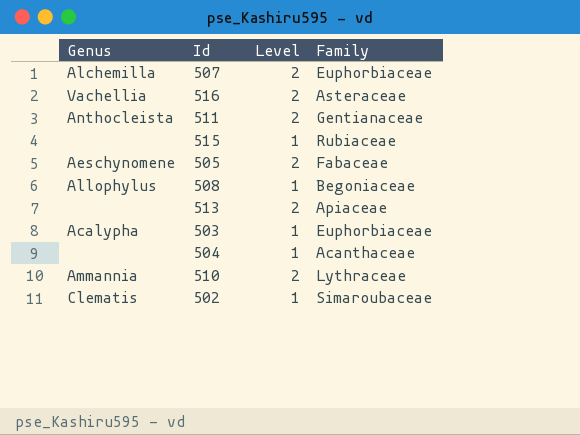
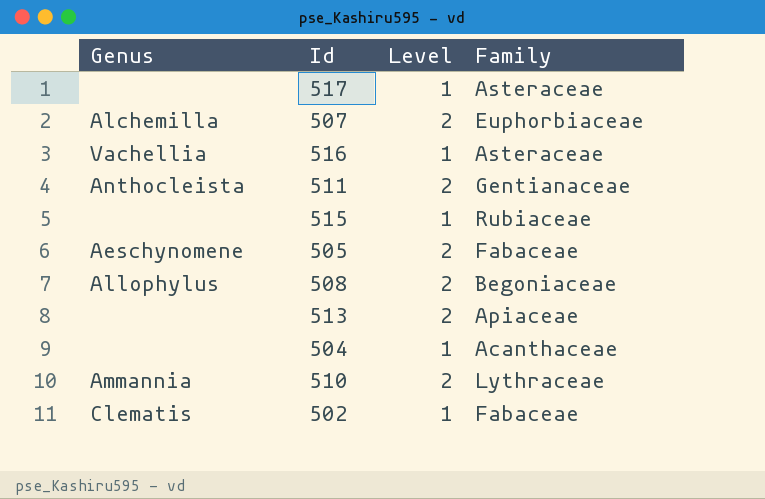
row 503: Acalypha | 1 | Euphorbiaceae -> none
row 517: none -> none | 1 | Asteraceae
516 | Level: 2 -> 1
508 | Level: 1 -> 2
502 | Family: Simaroubaceae -> Fabaceae

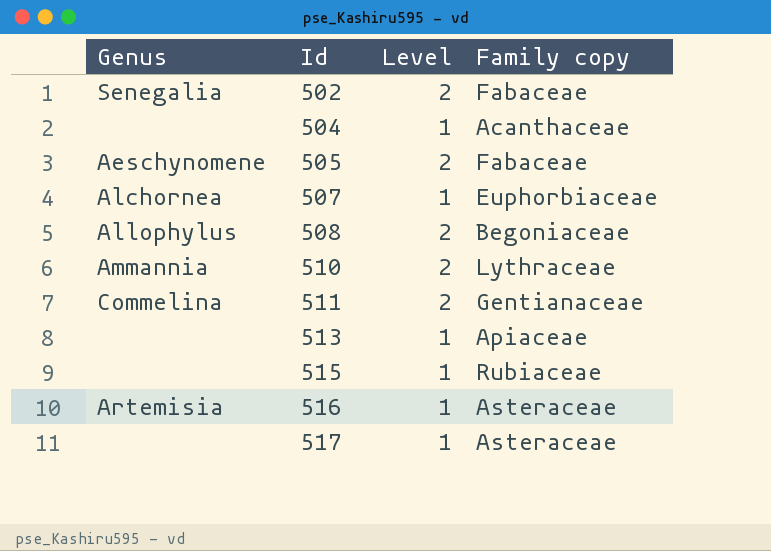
row order: none -> Id ascending
column name: Family -> Family copy
502 | Genus: Clematis -> Senegalia
502 | Level: 1 -> 2
507 | Genus: Alchemilla -> Alchornea
507 | Level: 2 -> 1
511 | Genus: Anthocleista -> Commelina
513 | Level: 2 -> 1
516 | Genus: Vachellia -> Artemisia

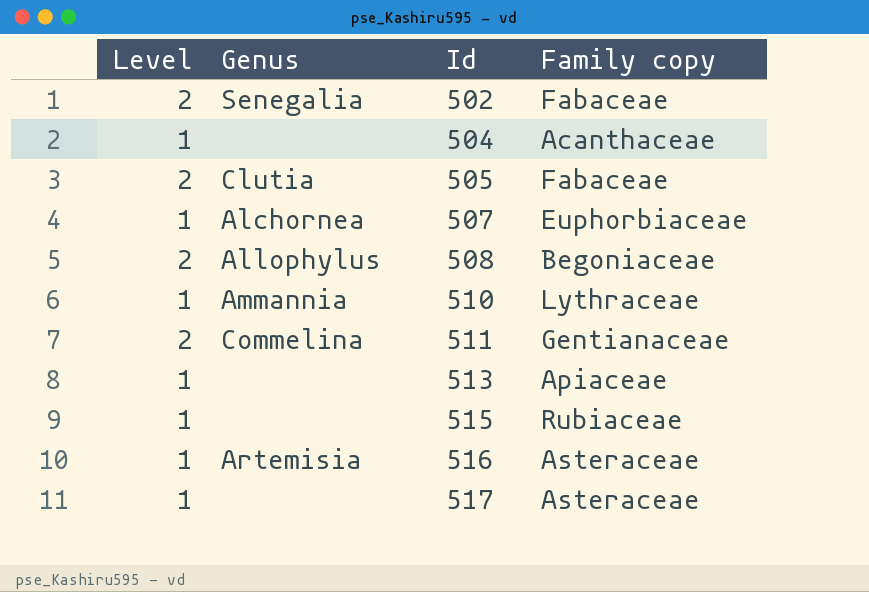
column Level | position: 3 -> 1
505 | Genus: Aeschynomene -> Clutia
510 | Level: 2 -> 1

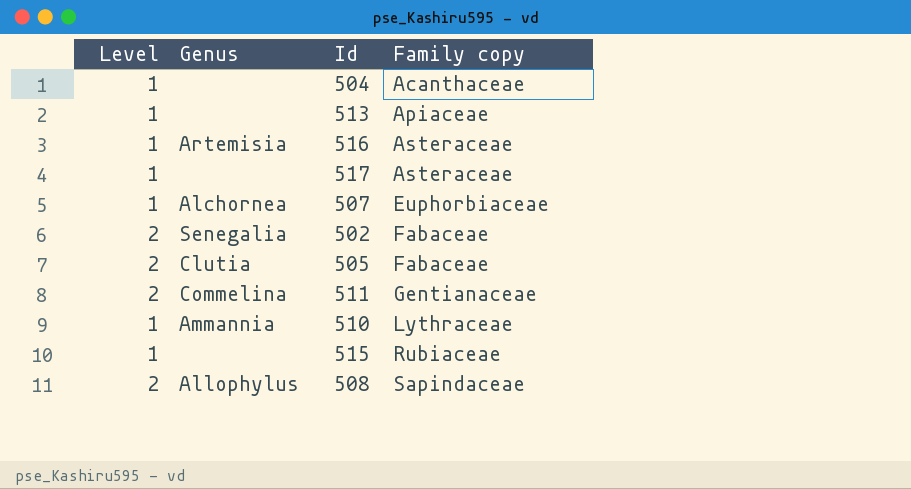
row order: Id ascending -> Family copy ascending
508 | Family copy: Begoniaceae -> Sapindaceae

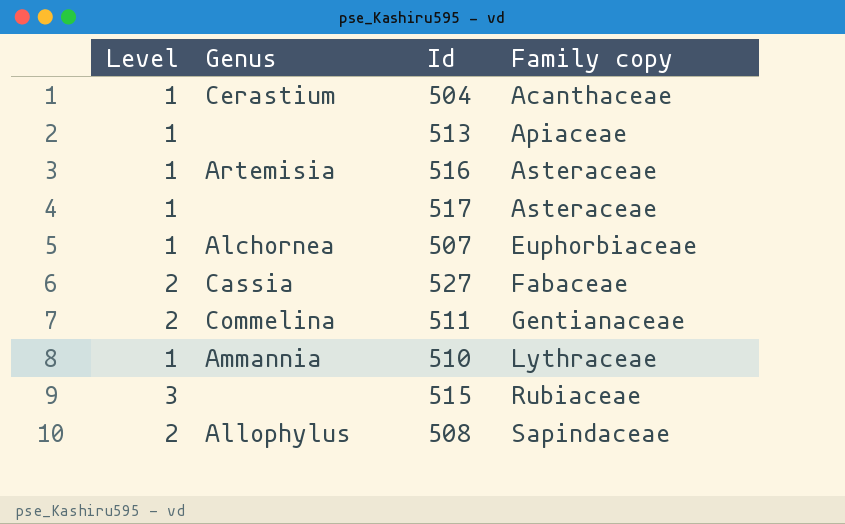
row 502: 2 | Senegalia | Fabaceae -> none
row 505: 2 | Clutia | Fabaceae -> none
504 | Genus: none -> Cerastium
row 527: none -> 2 | Cassia | Fabaceae
515 | Level: 1 -> 3

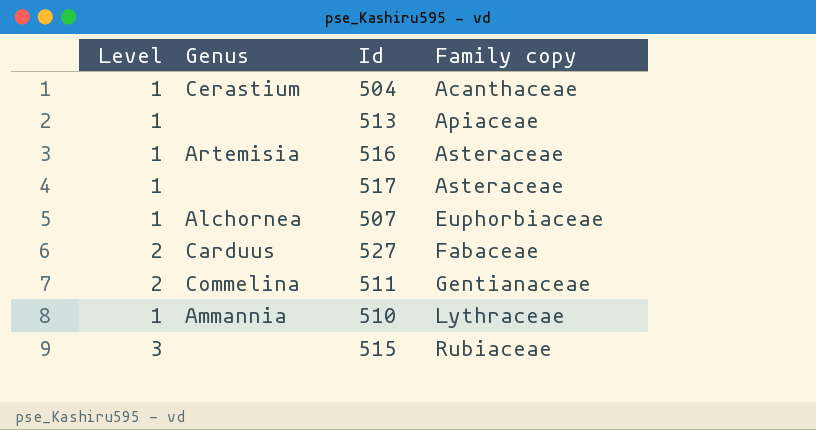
row 508: 2 | Allophylus | Sapindaceae -> none
527 | Genus: Cassia -> Carduus

